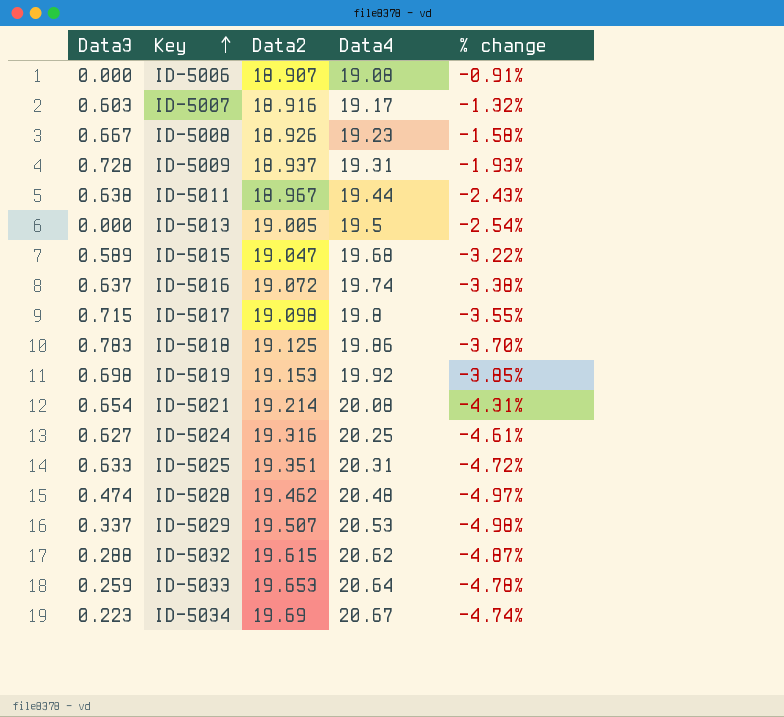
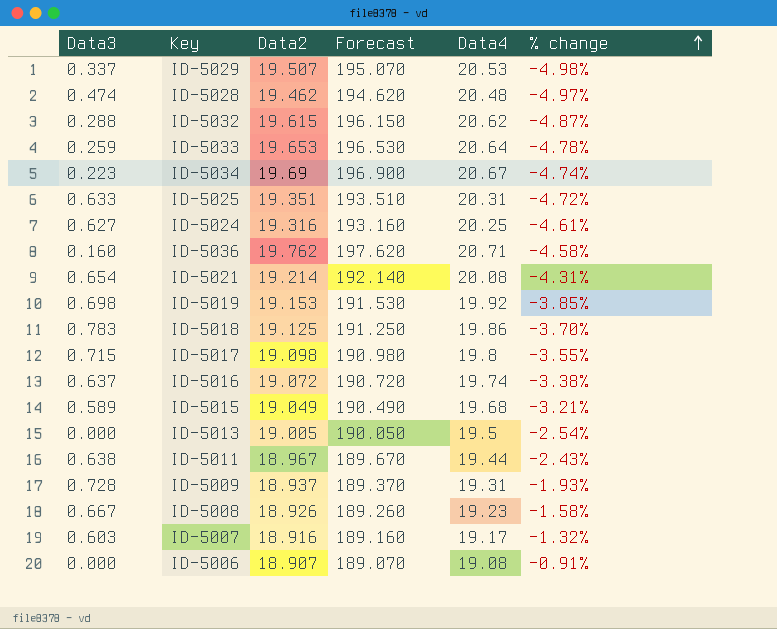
row order: Key ascending -> % change ascending
column Forecast | formula: none -> [Data2] * 10
row ID-5036: none -> 0.160 | 19.762 | 197.620 | 20.71 | -4.58%
ID-5015 | Data2: 19.047 -> 19.049
ID-5015 | % change: -3.22% -> -3.21%

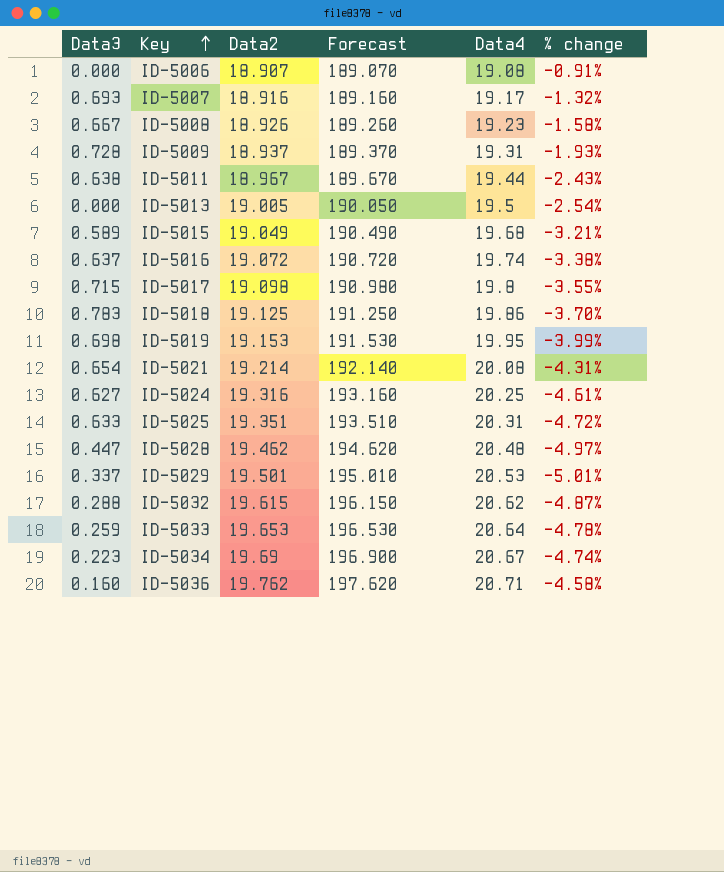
row order: % change ascending -> Key ascending
ID-5007 | Data3: 0.603 -> 0.693
ID-5019 | Data4: 19.92 -> 19.95
ID-5019 | % change: -3.85% -> -3.99%
ID-5028 | Data3: 0.474 -> 0.447
ID-5029 | Data2: 19.507 -> 19.501
ID-5029 | Forecast: 195.070 -> 195.010
ID-5029 | % change: -4.98% -> -5.01%

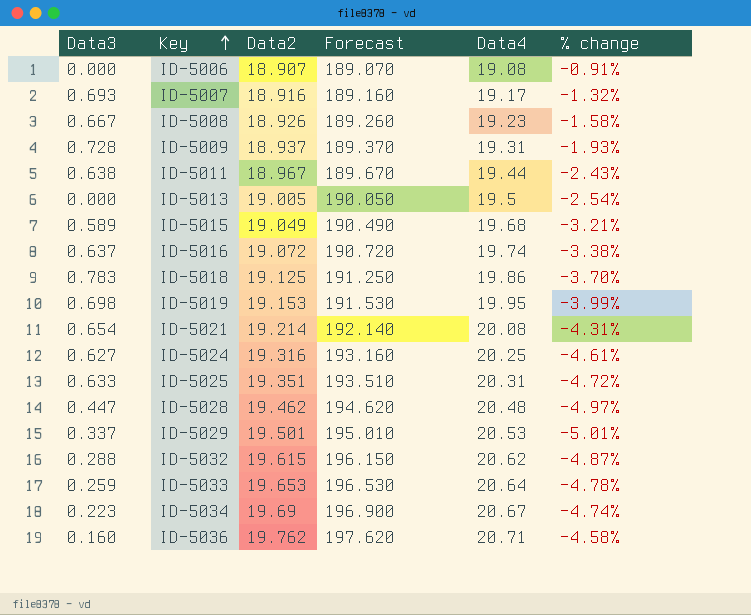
row ID-5017: 0.715 | 19.098 | 190.980 | 19.8 | -3.55% -> none

